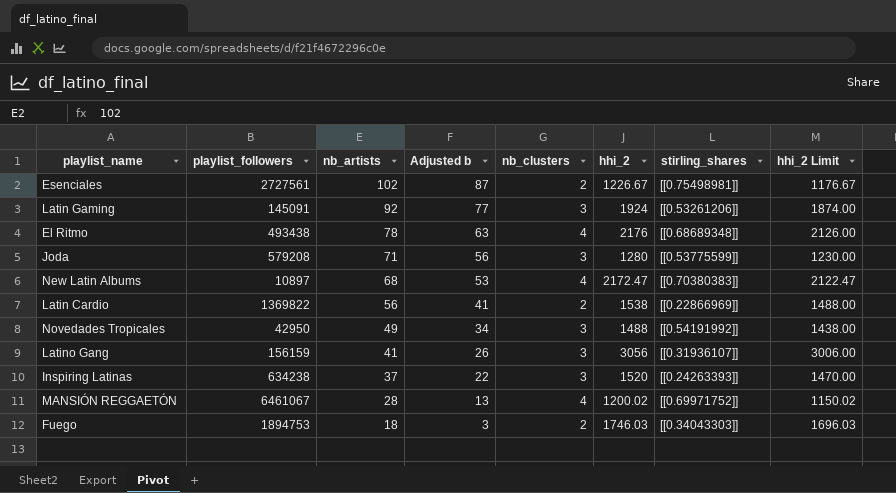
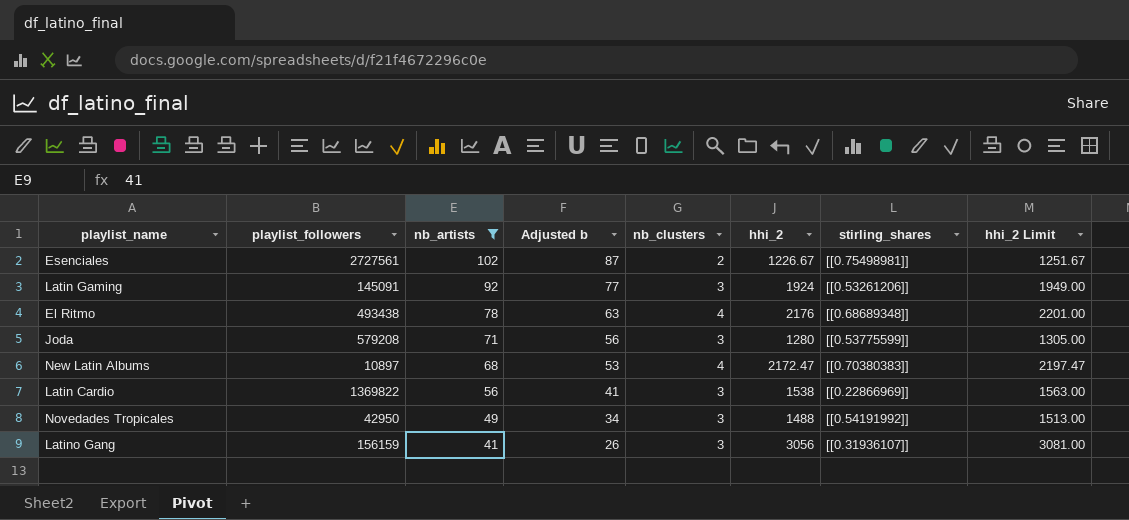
filter: none -> nb_artists >= 41
column hhi_2 Limit | formula: [hhi_2] - 50 -> [hhi_2] + 25
Latin Cardio | nb_clusters: 2 -> 3

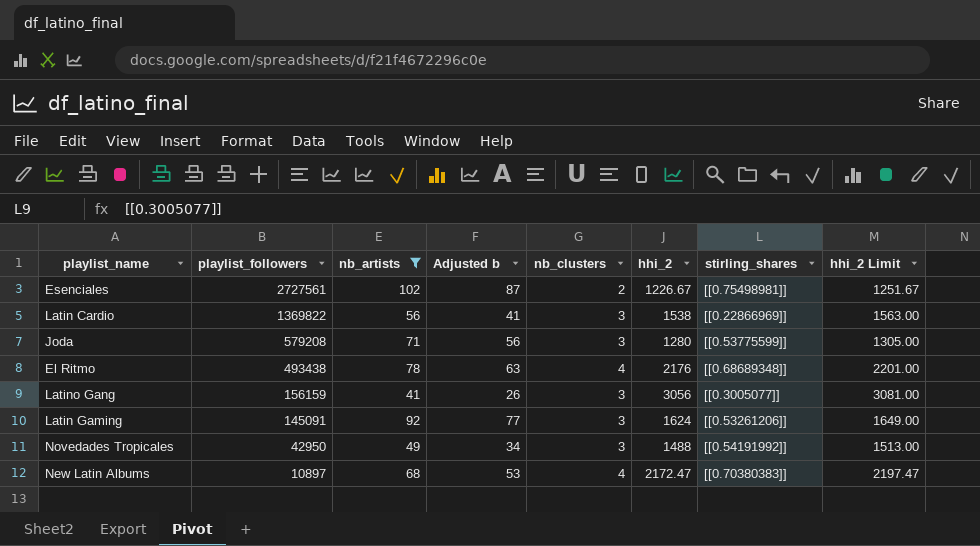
row order: nb_artists descending -> playlist_followers descending
Latino Gang | stirling_shares: [[0.31936107]] -> [[0.3005077]]
Latin Gaming | hhi_2: 1924 -> 1624
Latin Gaming | hhi_2 Limit: 1949.00 -> 1649.00

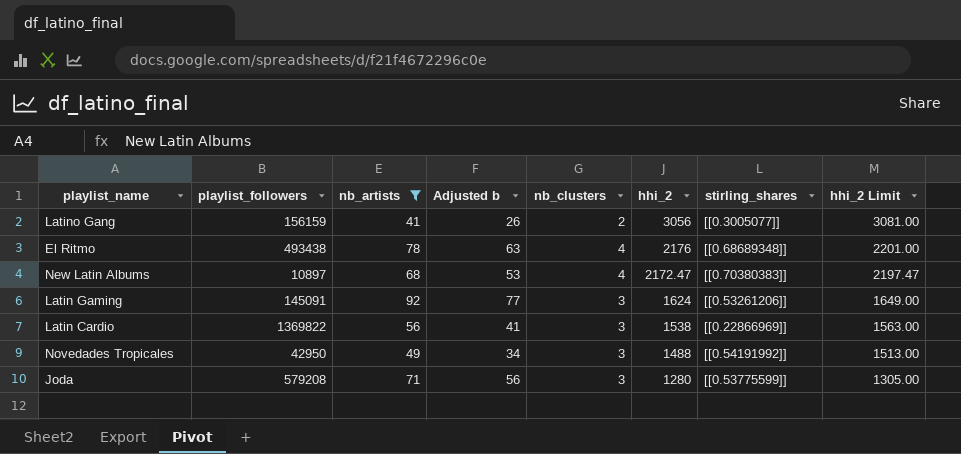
row order: playlist_followers descending -> hhi_2 descending
row Esenciales: 2727561 | 102 | 87 | 2 | 1226.67 | [[0.75498981]] | 1251.67 -> none
Latino Gang | nb_clusters: 3 -> 2

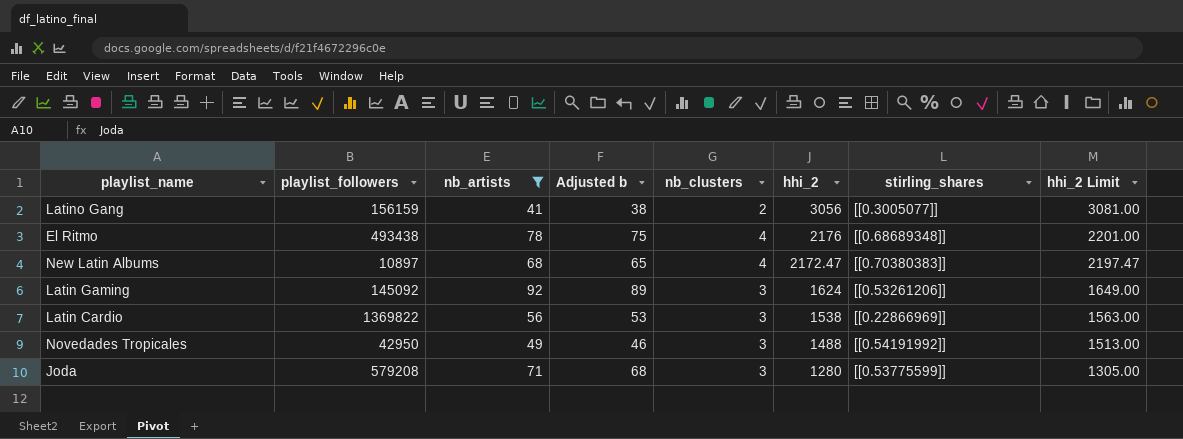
column Adjusted b | formula: [nb_artists] - 15 -> [nb_artists] - 3
Latin Gaming | playlist_followers: 145091 -> 145092

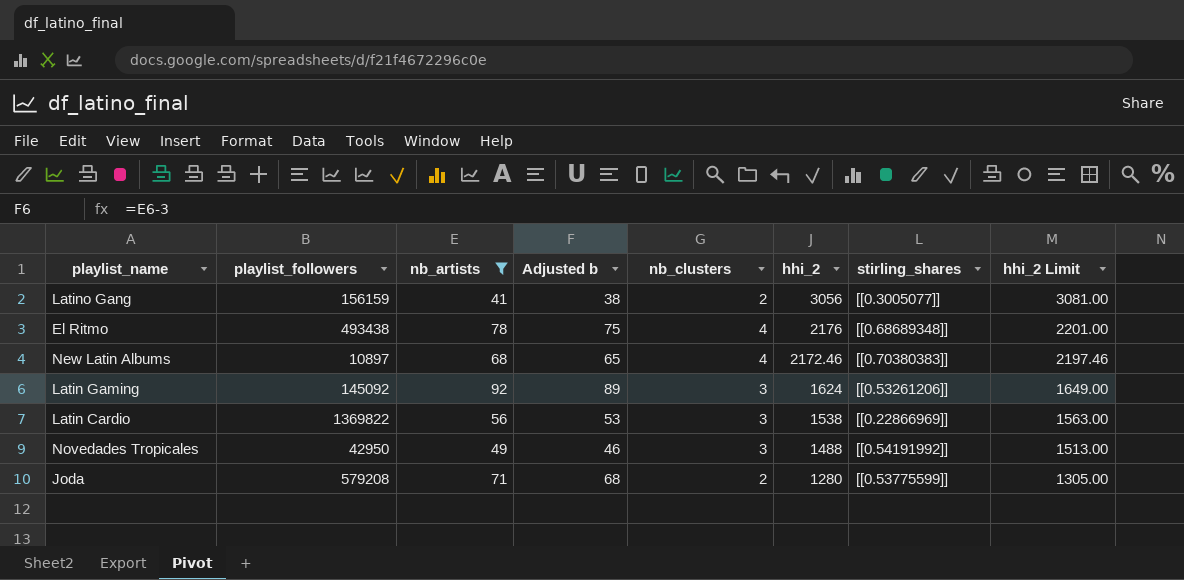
New Latin Albums | hhi_2: 2172.47 -> 2172.46
New Latin Albums | hhi_2 Limit: 2197.47 -> 2197.46
Joda | nb_clusters: 3 -> 2

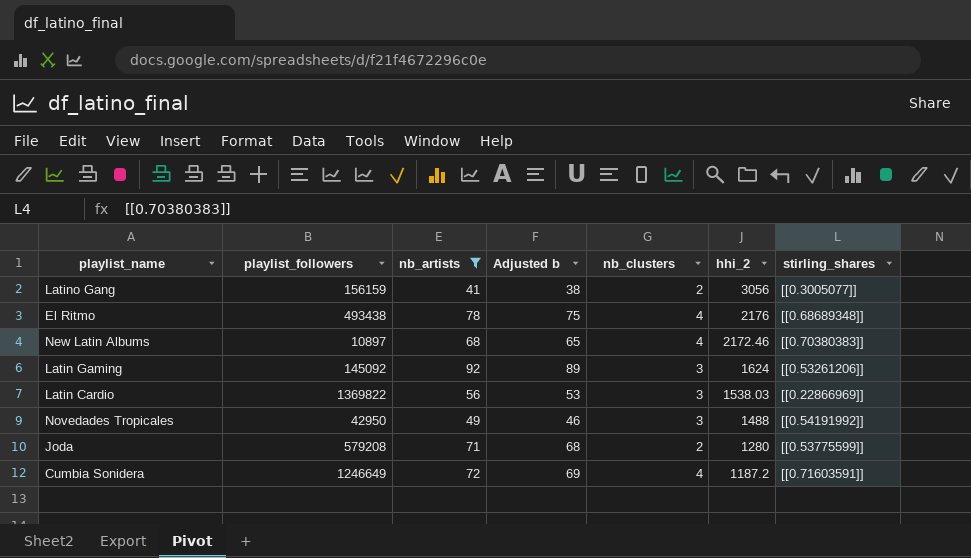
column hhi_2 Limit | formula: [hhi_2] + 25 -> none
Latin Cardio | hhi_2: 1538 -> 1538.03
row Cumbia Sonidera: none -> 1246649 | 72 | 69 | 4 | 1187.2 | [[0.71603591]]

